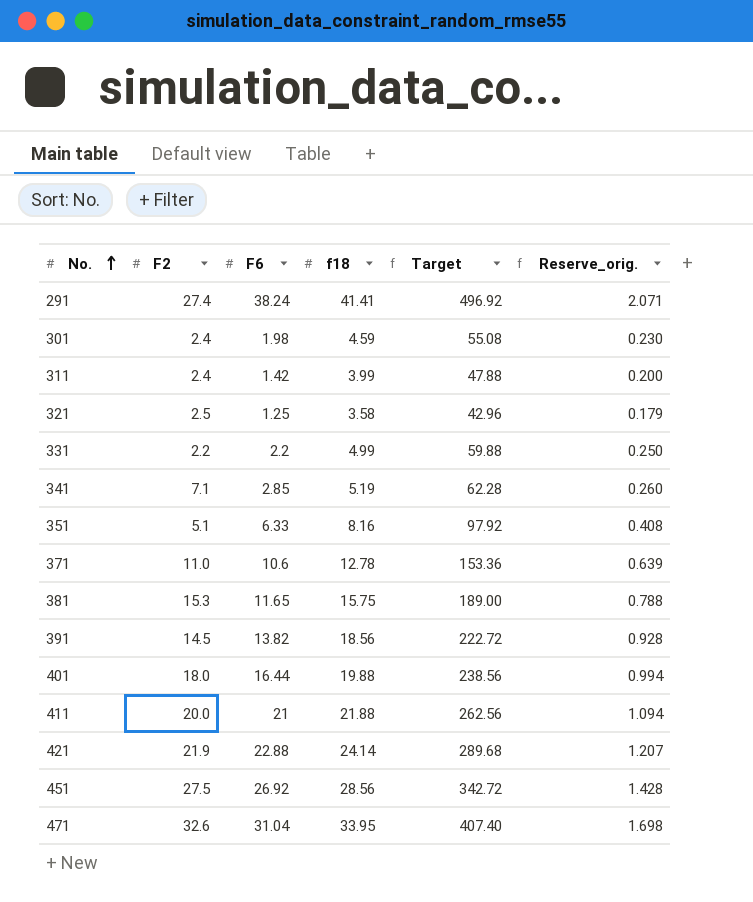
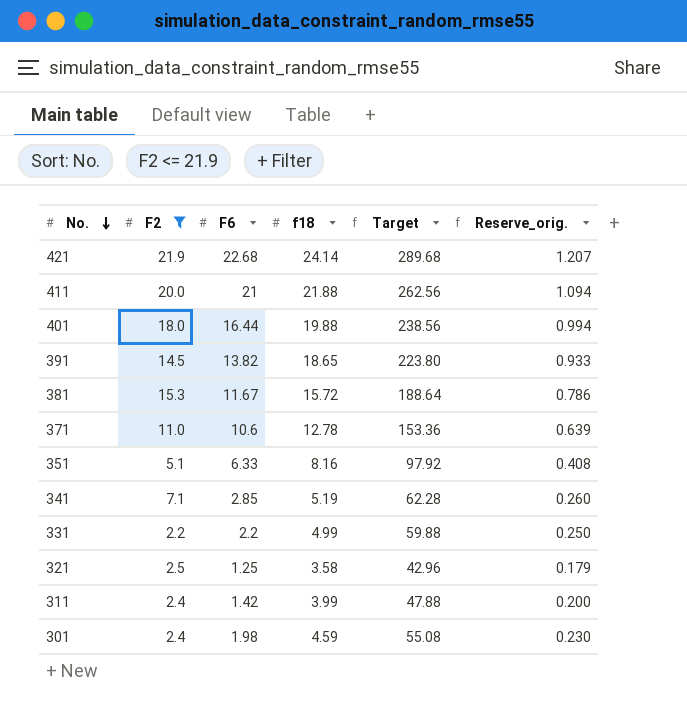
filter: none -> F2 <= 21.9
row order: No. ascending -> No. descending
421 | F6: 22.88 -> 22.68
391 | f18: 18.56 -> 18.65
391 | Target: 222.72 -> 223.80
391 | Reserve_orig.: 0.928 -> 0.933
381 | F6: 11.65 -> 11.67
381 | f18: 15.75 -> 15.72
381 | Target: 189.00 -> 188.64
381 | Reserve_orig.: 0.788 -> 0.786

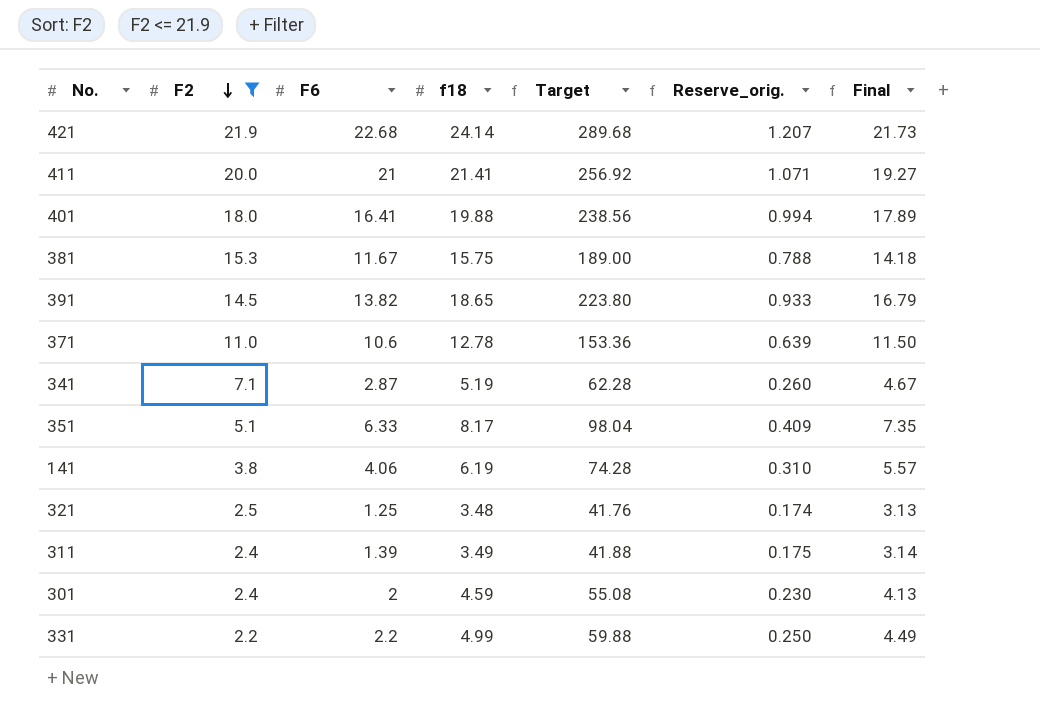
row order: No. descending -> F2 descending
column Final | formula: none -> [f18] * 0.9
411 | f18: 21.88 -> 21.41
411 | Target: 262.56 -> 256.92
411 | Reserve_orig.: 1.094 -> 1.071
401 | F6: 16.44 -> 16.41
381 | f18: 15.72 -> 15.75
381 | Target: 188.64 -> 189.00
381 | Reserve_orig.: 0.786 -> 0.788
341 | F6: 2.85 -> 2.87
351 | f18: 8.16 -> 8.17
351 | Target: 97.92 -> 98.04
351 | Reserve_orig.: 0.408 -> 0.409
row 141: none -> 3.8 | 4.06 | 6.19 | 74.28 | 0.310 | 5.57
321 | f18: 3.58 -> 3.48
321 | Target: 42.96 -> 41.76
321 | Reserve_orig.: 0.179 -> 0.174
311 | F6: 1.42 -> 1.39
311 | f18: 3.99 -> 3.49
311 | Target: 47.88 -> 41.88
311 | Reserve_orig.: 0.200 -> 0.175
301 | F6: 1.98 -> 2

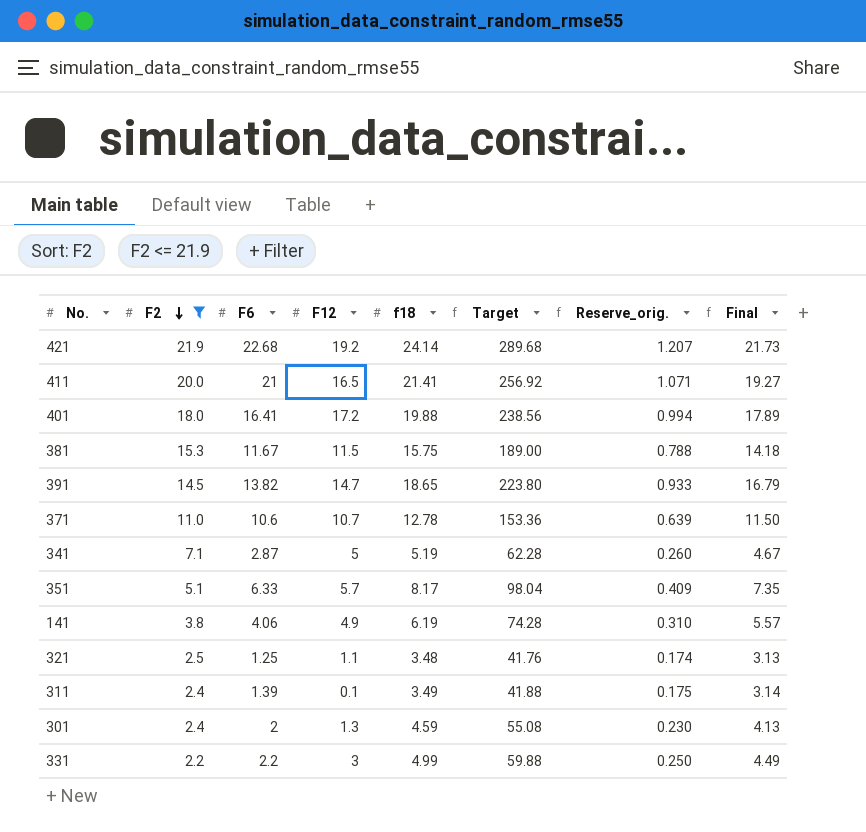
column F12 | position: none -> 4

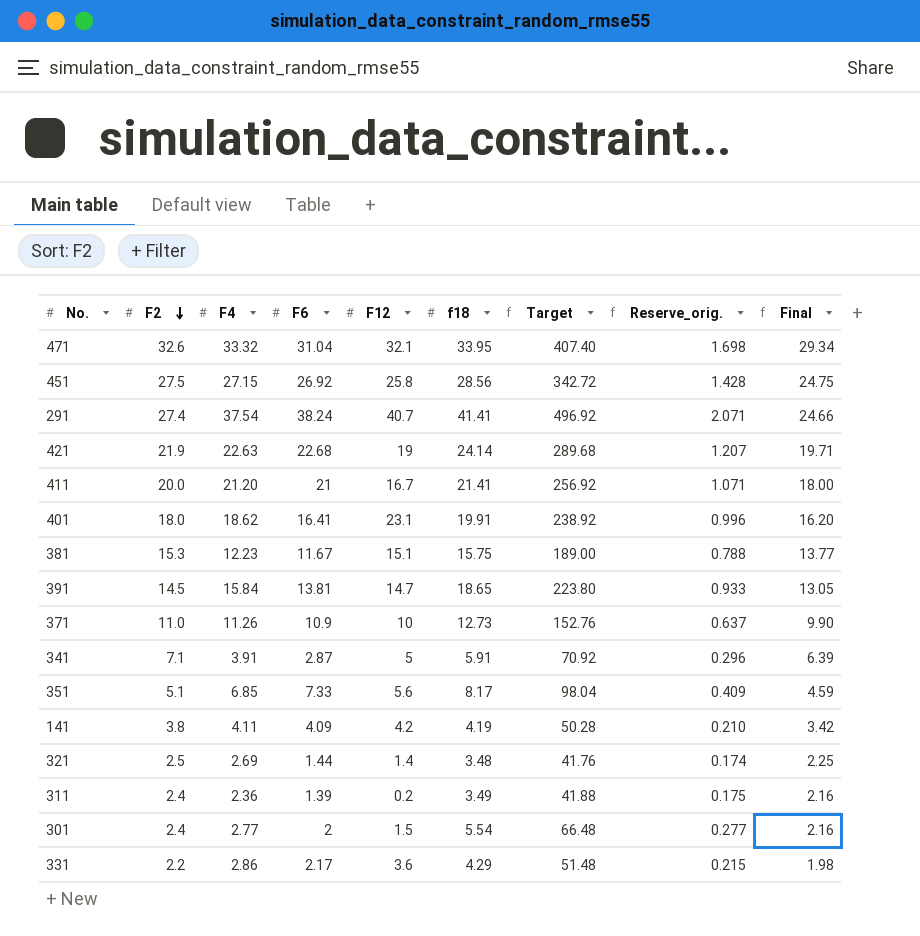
filter: F2 <= 21.9 -> none
column F4 | position: none -> 3
column Final | formula: [f18] * 0.9 -> [F2] * 0.9
421 | F12: 19.2 -> 19
411 | F12: 16.5 -> 16.7
401 | F12: 17.2 -> 23.1
401 | f18: 19.88 -> 19.91
401 | Target: 238.56 -> 238.92
401 | Reserve_orig.: 0.994 -> 0.996
381 | F12: 11.5 -> 15.1
391 | F6: 13.82 -> 13.81
371 | F6: 10.6 -> 10.9
371 | F12: 10.7 -> 10
371 | f18: 12.78 -> 12.73
371 | Target: 153.36 -> 152.76
371 | Reserve_orig.: 0.639 -> 0.637
341 | f18: 5.19 -> 5.91
341 | Target: 62.28 -> 70.92
341 | Reserve_orig.: 0.260 -> 0.296
351 | F6: 6.33 -> 7.33
351 | F12: 5.7 -> 5.6
141 | F6: 4.06 -> 4.09
141 | F12: 4.9 -> 4.2
141 | f18: 6.19 -> 4.19
141 | Target: 74.28 -> 50.28
141 | Reserve_orig.: 0.310 -> 0.210
321 | F6: 1.25 -> 1.44
321 | F12: 1.1 -> 1.4
311 | F12: 0.1 -> 0.2
301 | F12: 1.3 -> 1.5
301 | f18: 4.59 -> 5.54
301 | Target: 55.08 -> 66.48
301 | Reserve_orig.: 0.230 -> 0.277
331 | F6: 2.2 -> 2.17
331 | F12: 3 -> 3.6
331 | f18: 4.99 -> 4.29
331 | Target: 59.88 -> 51.48
331 | Reserve_orig.: 0.250 -> 0.215

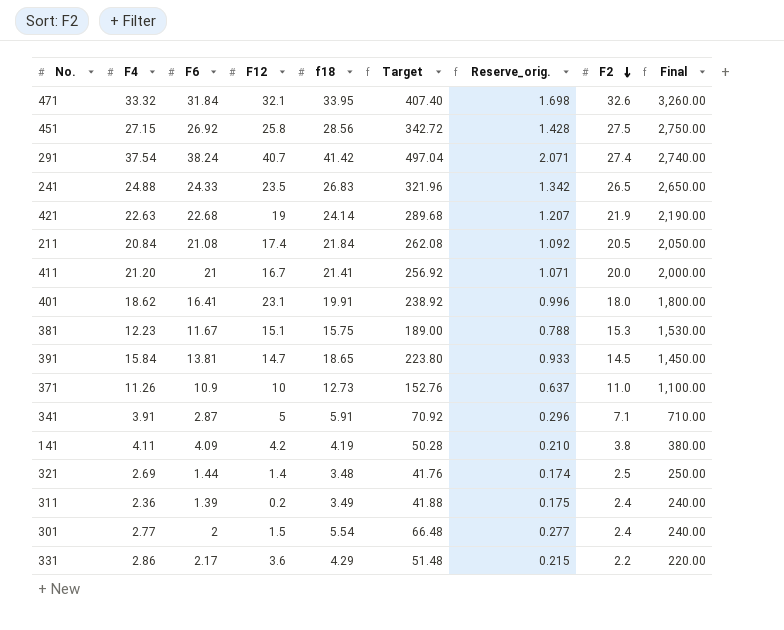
column F2 | position: 2 -> 8
column Final | formula: [F2] * 0.9 -> [F2] * 100
row 351: 5.1 | 6.85 | 7.33 | 5.6 | 8.17 | 98.04 | 0.409 | 4.59 -> none
471 | F6: 31.04 -> 31.84
291 | f18: 41.41 -> 41.42
291 | Target: 496.92 -> 497.04
row 241: none -> 24.88 | 24.33 | 23.5 | 26.83 | 321.96 | 1.342 | 26.5 | 2,650.00
row 211: none -> 20.84 | 21.08 | 17.4 | 21.84 | 262.08 | 1.092 | 20.5 | 2,050.00

